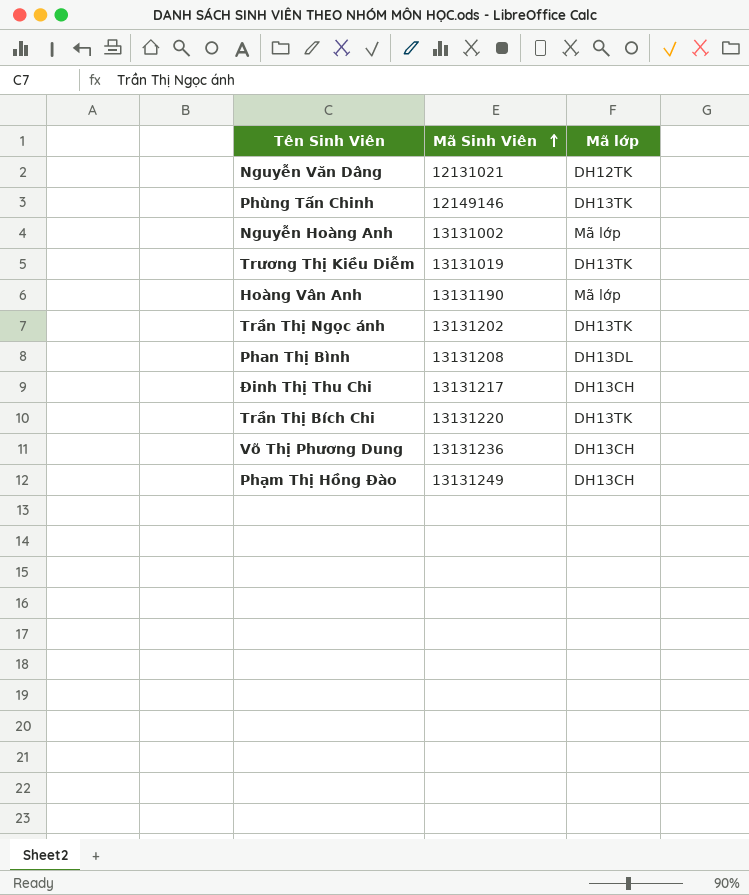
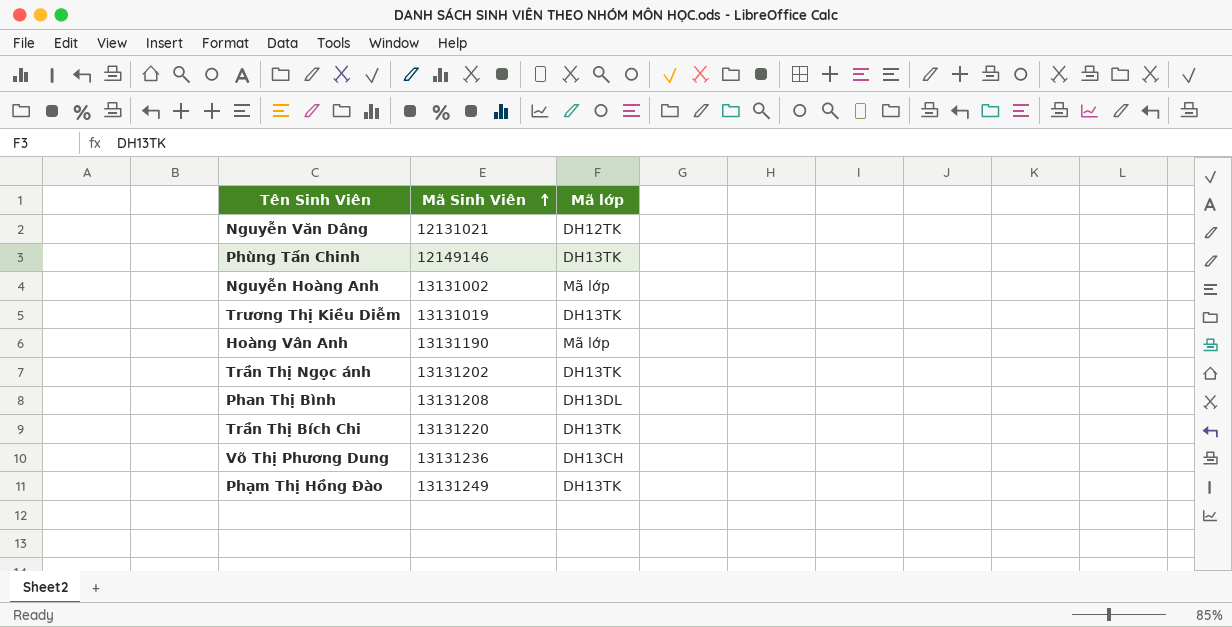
row Đinh Thị Thu Chi: 13131217 | DH13CH -> none
Phạm Thị Hồng Đào | Mã lớp: DH13CH -> DH13TK

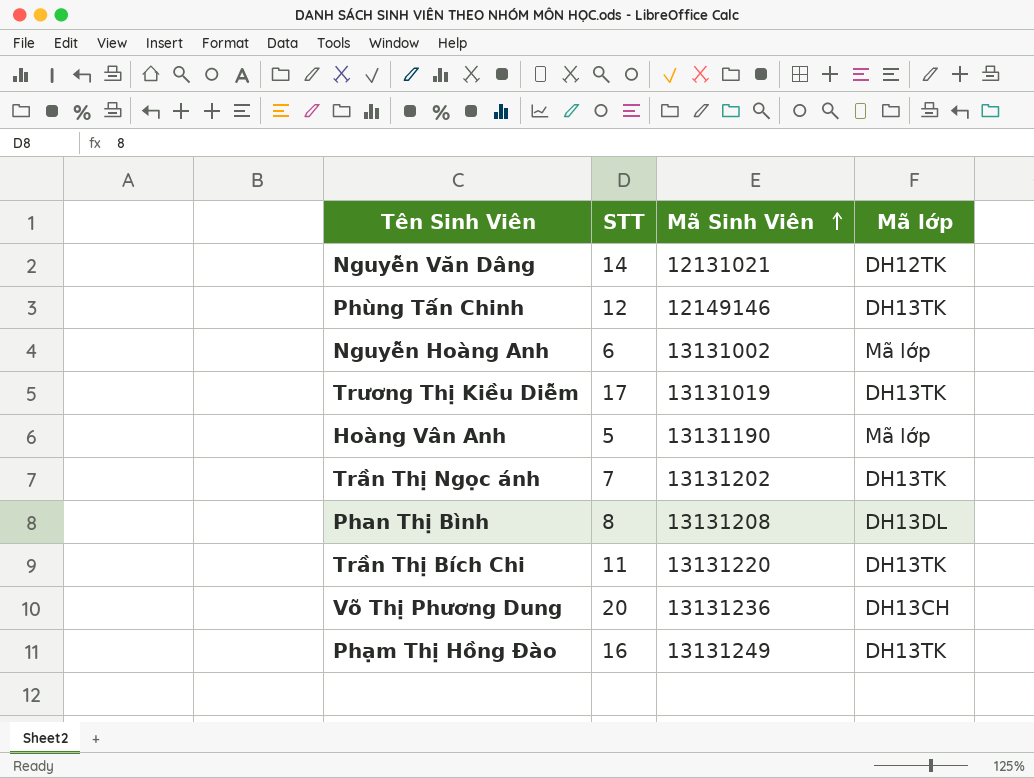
column STT | position: none -> 2

